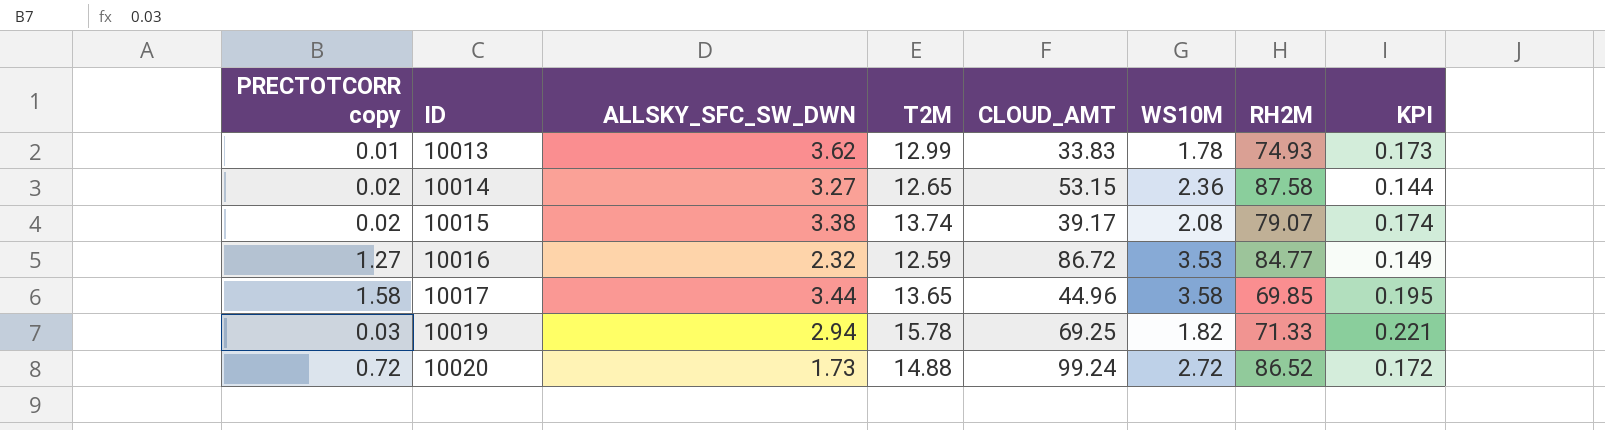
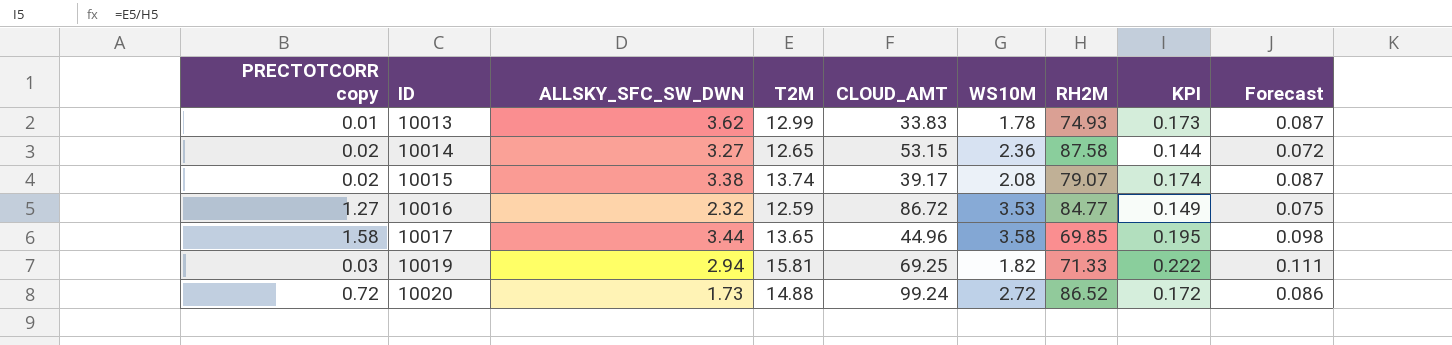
column Forecast | formula: none -> [KPI] * 0.5
10019 | T2M: 15.78 -> 15.81
10019 | KPI: 0.221 -> 0.222

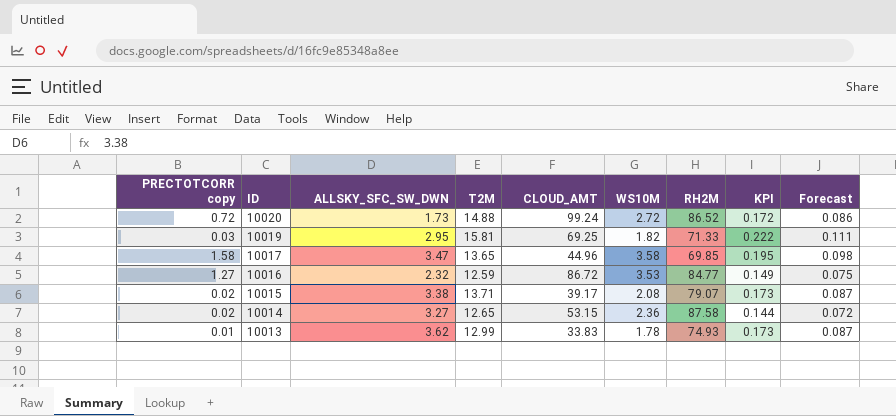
row order: ID ascending -> ID descending
10019 | ALLSKY_SFC_SW_DWN: 2.94 -> 2.95
10017 | ALLSKY_SFC_SW_DWN: 3.44 -> 3.47
10015 | T2M: 13.74 -> 13.71
10015 | KPI: 0.174 -> 0.173

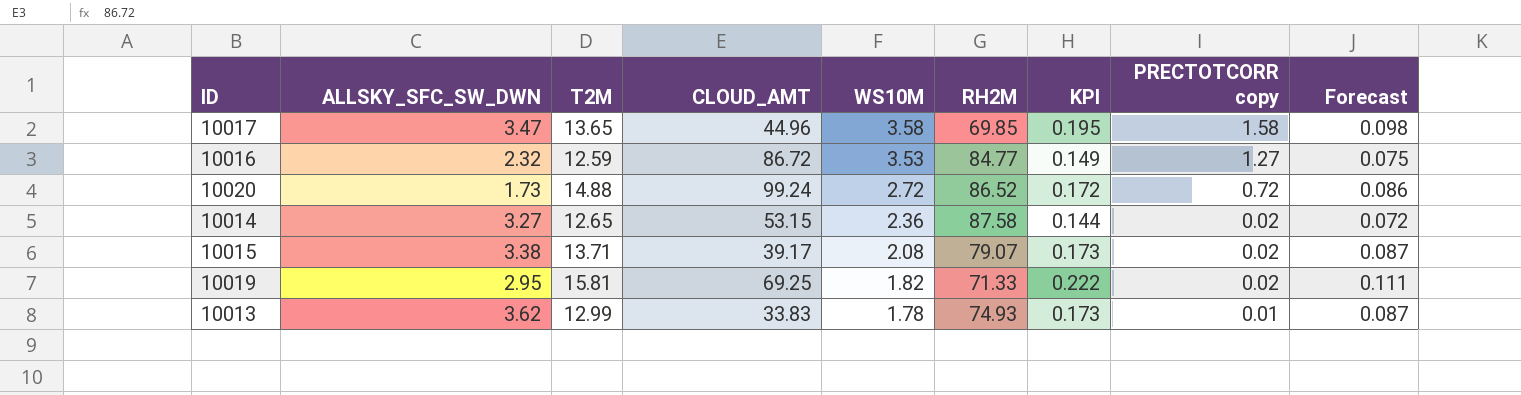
row order: ID descending -> WS10M descending
column PRECTOTCORR copy | position: 1 -> 8
10019 | PRECTOTCORR copy: 0.03 -> 0.02

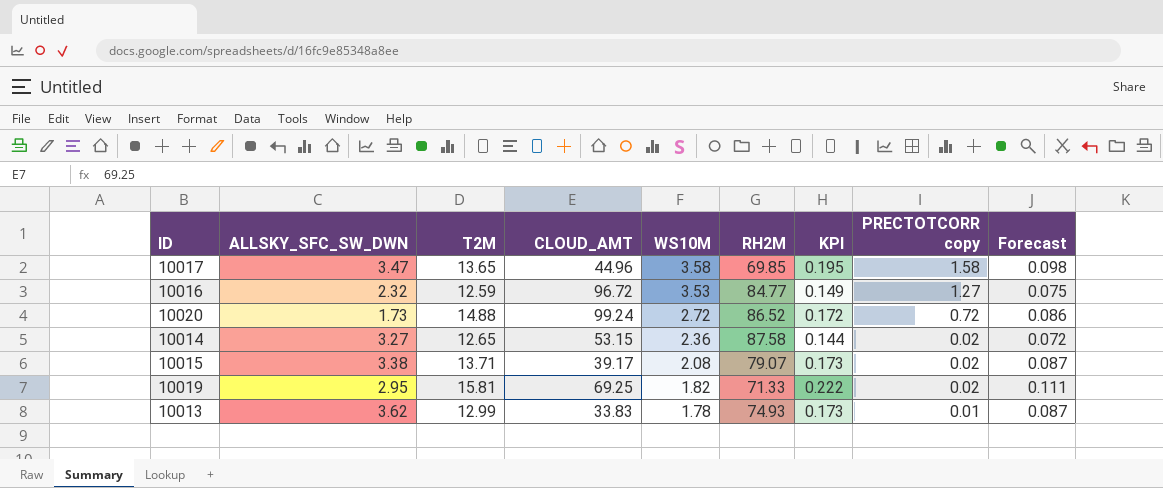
10016 | CLOUD_AMT: 86.72 -> 96.72

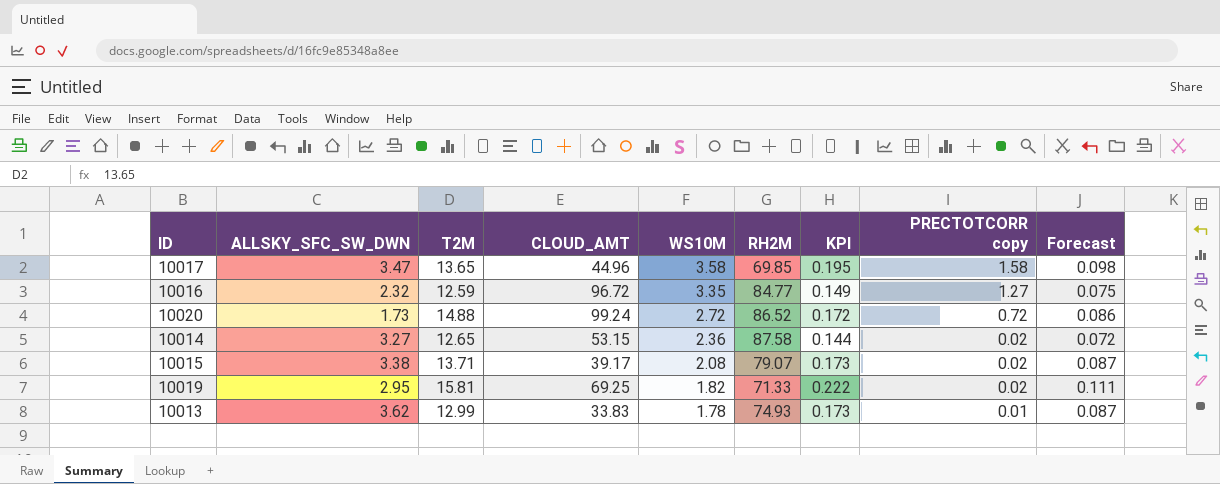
10016 | WS10M: 3.53 -> 3.35

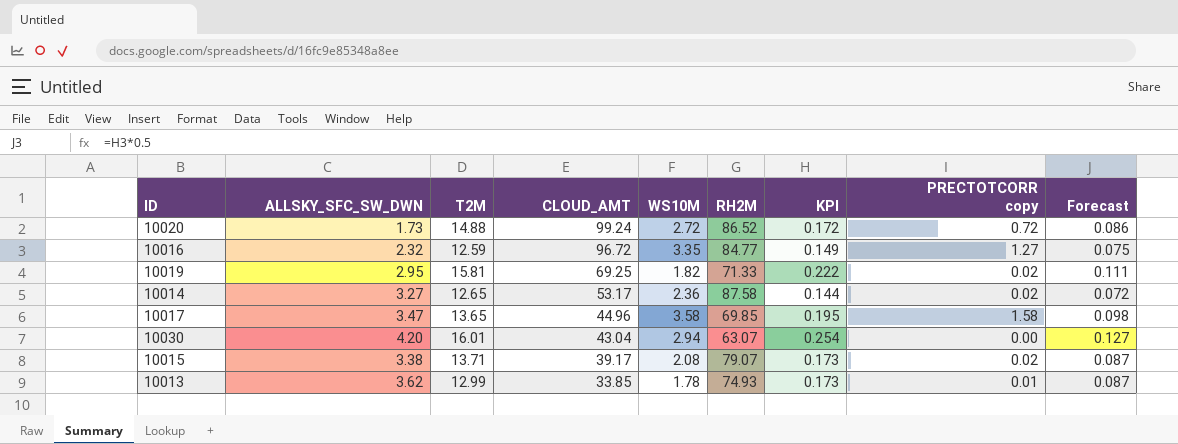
row order: WS10M descending -> CLOUD_AMT descending
10014 | CLOUD_AMT: 53.15 -> 53.17
row 10030: none -> 4.20 | 16.01 | 43.04 | 2.94 | 63.07 | 0.254 | 0.00 | 0.127
10013 | CLOUD_AMT: 33.83 -> 33.85

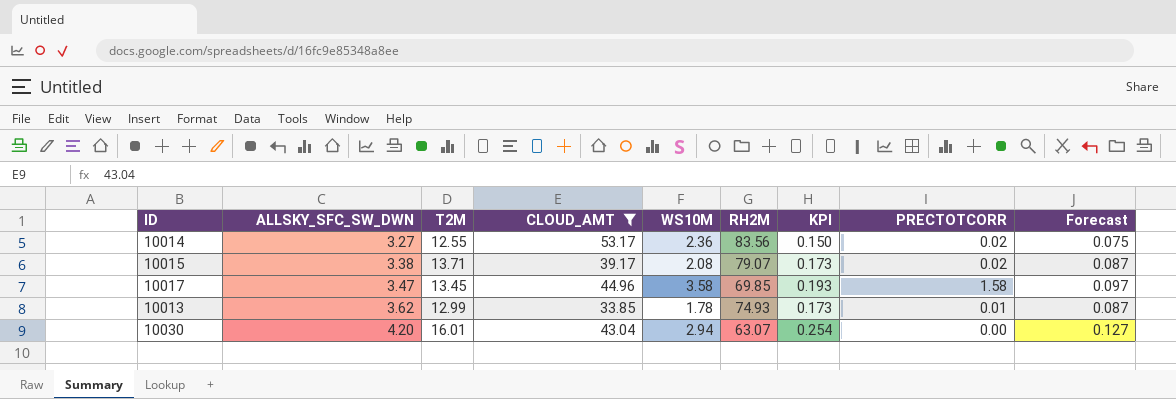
filter: none -> CLOUD_AMT <= 53.17
row order: CLOUD_AMT descending -> ALLSKY_SFC_SW_DWN ascending
column name: PRECTOTCORR copy -> PRECTOTCORR
10014 | T2M: 12.65 -> 12.55
10014 | RH2M: 87.58 -> 83.56
10014 | KPI: 0.144 -> 0.150
10014 | Forecast: 0.072 -> 0.075
10017 | T2M: 13.65 -> 13.45
10017 | KPI: 0.195 -> 0.193
10017 | Forecast: 0.098 -> 0.097

